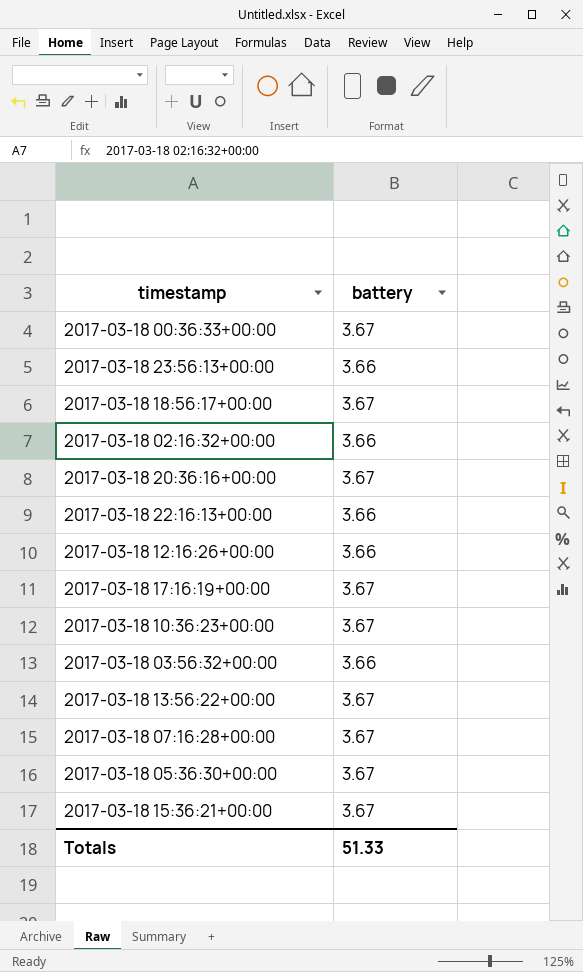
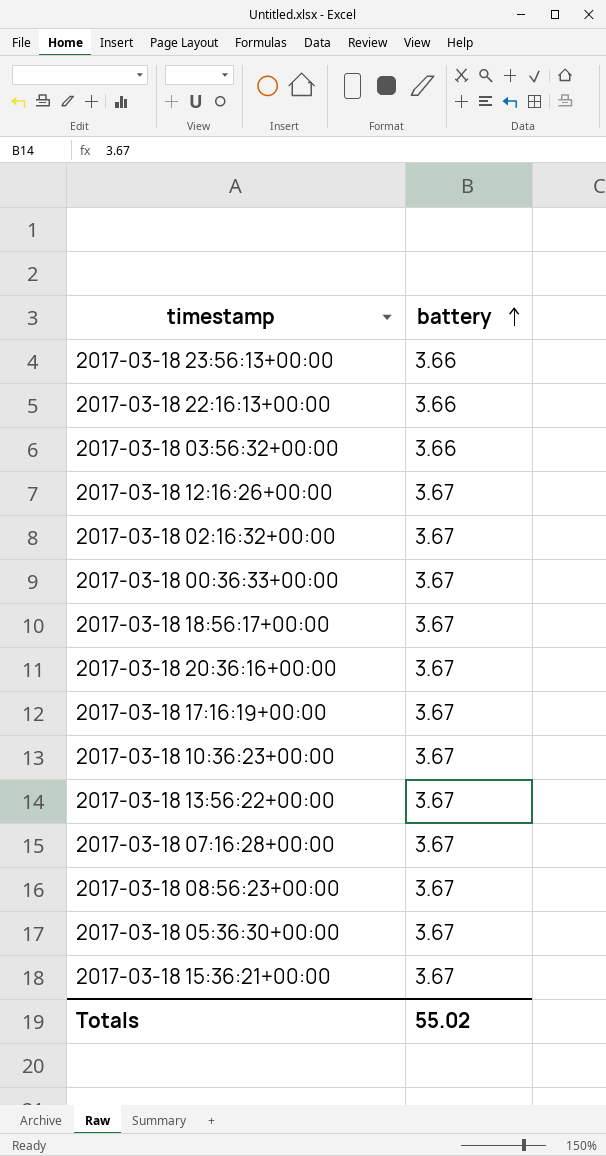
row order: none -> battery ascending
2017-03-18 12:16:26+00:00 | battery: 3.66 -> 3.67
2017-03-18 02:16:32+00:00 | battery: 3.66 -> 3.67
row 2017-03-18 08:56:23+00:00: none -> 3.67
Totals | battery: 51.33 -> 55.02

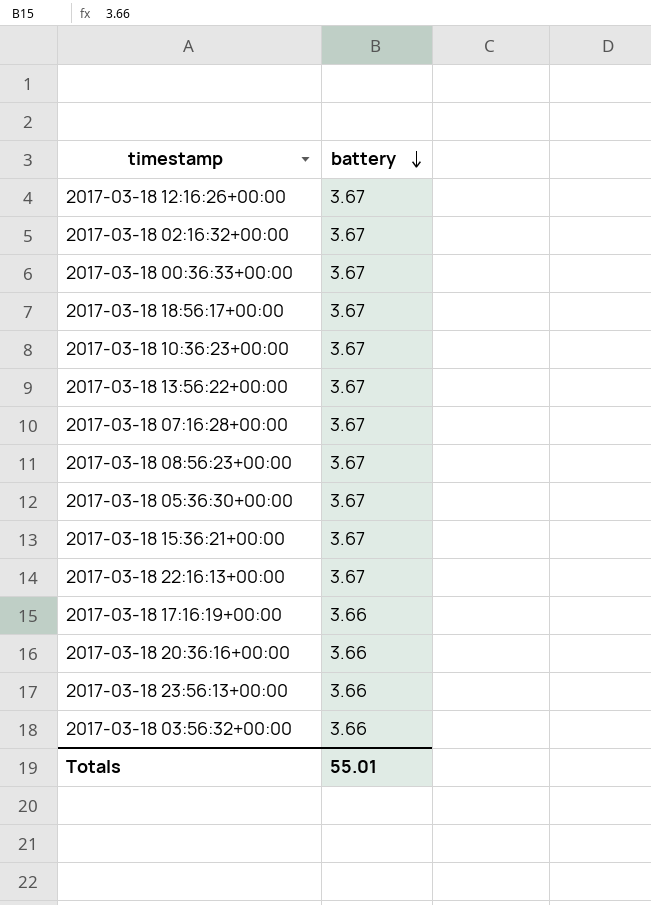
row order: battery ascending -> battery descending
2017-03-18 22:16:13+00:00 | battery: 3.66 -> 3.67
2017-03-18 17:16:19+00:00 | battery: 3.67 -> 3.66
2017-03-18 20:36:16+00:00 | battery: 3.67 -> 3.66
Totals | battery: 55.02 -> 55.01

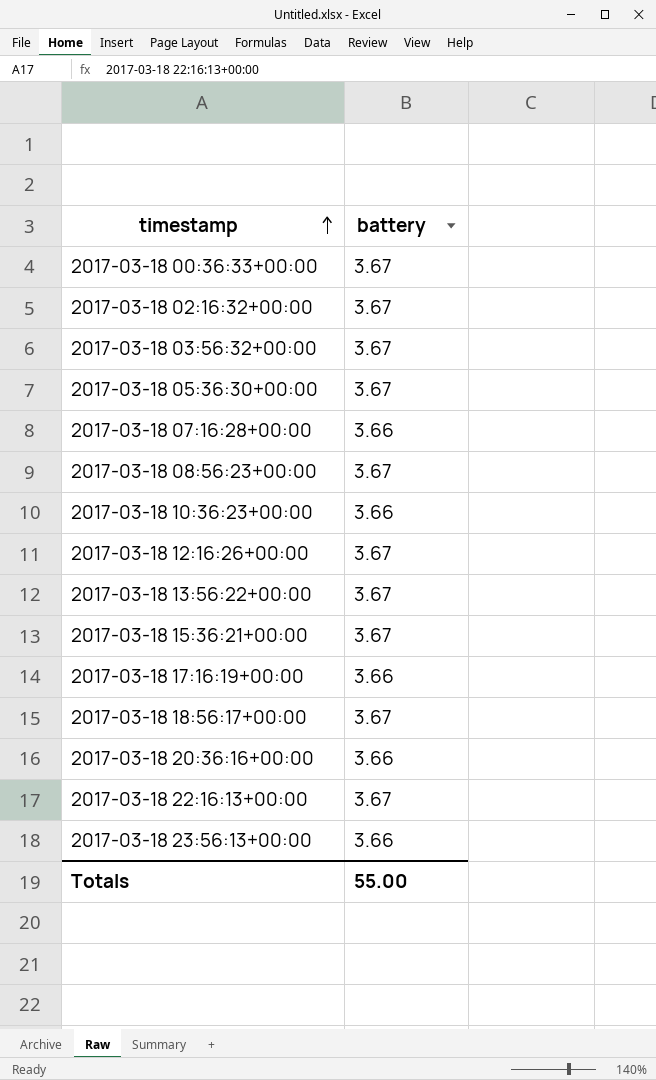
row order: battery descending -> timestamp ascending
2017-03-18 03:56:32+00:00 | battery: 3.66 -> 3.67
2017-03-18 07:16:28+00:00 | battery: 3.67 -> 3.66
2017-03-18 10:36:23+00:00 | battery: 3.67 -> 3.66
Totals | battery: 55.01 -> 55.00

